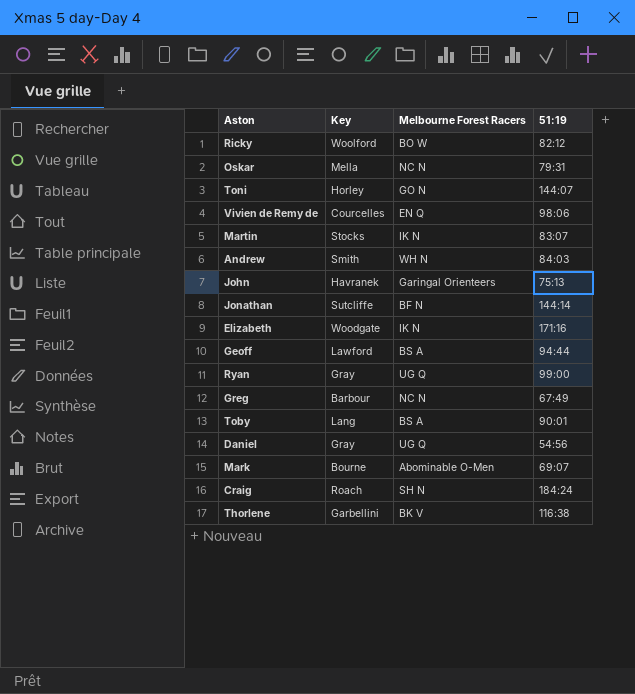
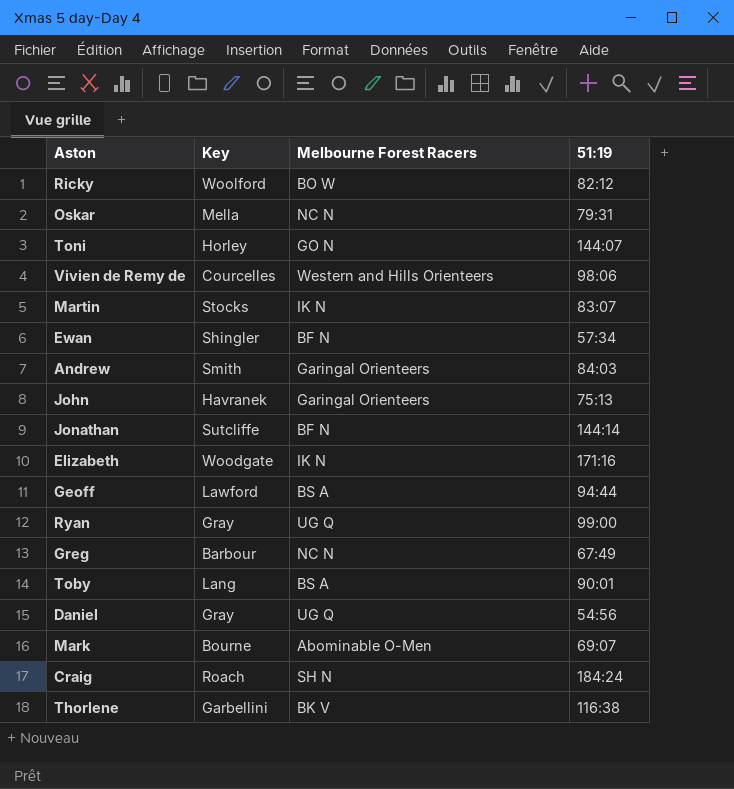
Vivien de Remy de | Melbourne Forest Racers: EN Q -> Western and Hills Orienteers
row Ewan: none -> Shingler | BF N | 57:34
Andrew | Melbourne Forest Racers: WH N -> Garingal Orienteers

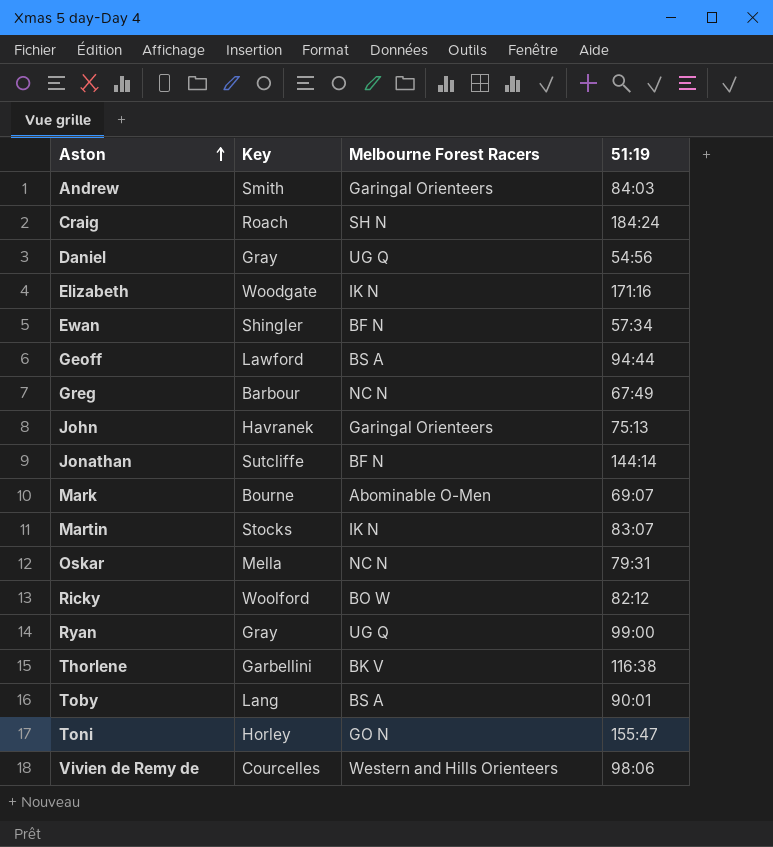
row order: none -> Aston ascending
Toni | 51:19: 144:07 -> 155:47

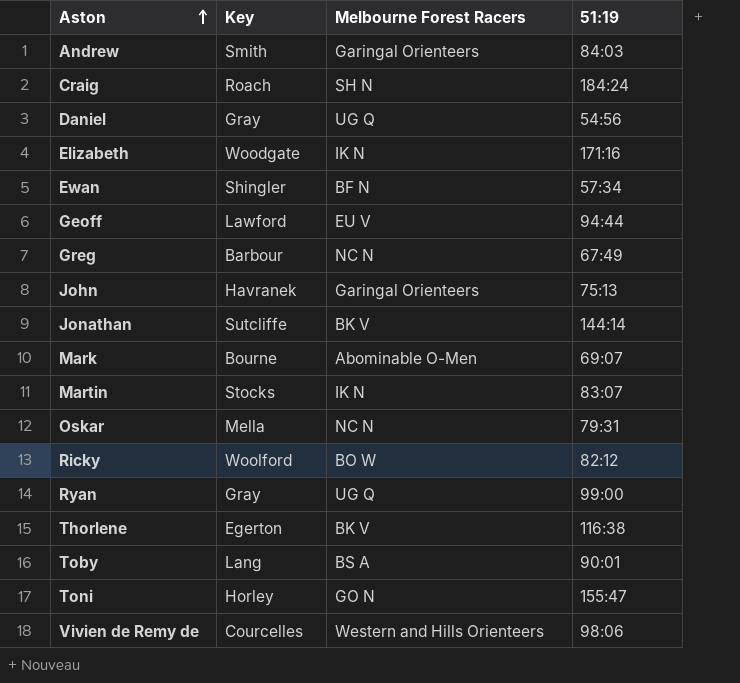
Geoff | Melbourne Forest Racers: BS A -> EU V
Jonathan | Melbourne Forest Racers: BF N -> BK V
Thorlene | Key: Garbellini -> Egerton

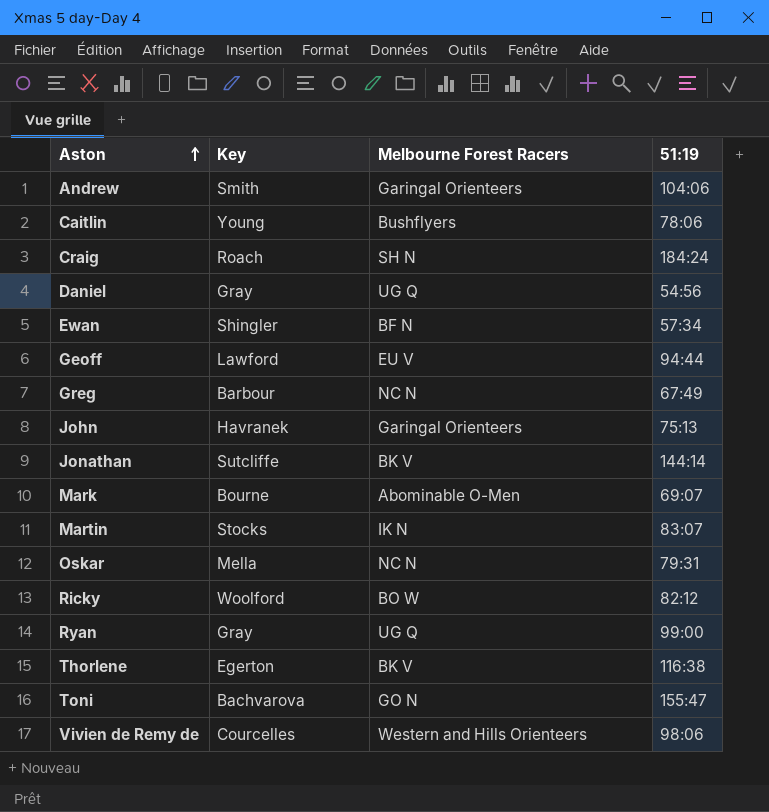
row Elizabeth: Woodgate | IK N | 171:16 -> none
row Toby: Lang | BS A | 90:01 -> none
Andrew | 51:19: 84:03 -> 104:06
row Caitlin: none -> Young | Bushflyers | 78:06
Toni | Key: Horley -> Bachvarova

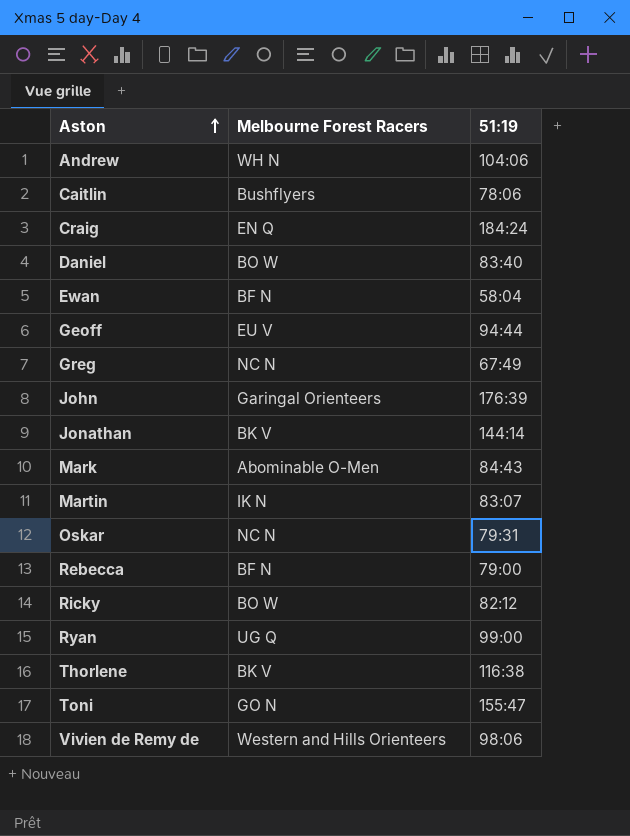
column Key | position: 2 -> none
Andrew | Melbourne Forest Racers: Garingal Orienteers -> WH N
Craig | Melbourne Forest Racers: SH N -> EN Q
Daniel | Melbourne Forest Racers: UG Q -> BO W
Daniel | 51:19: 54:56 -> 83:40
Ewan | 51:19: 57:34 -> 58:04
John | 51:19: 75:13 -> 176:39
Mark | 51:19: 69:07 -> 84:43
row Rebecca: none -> BF N | 79:00

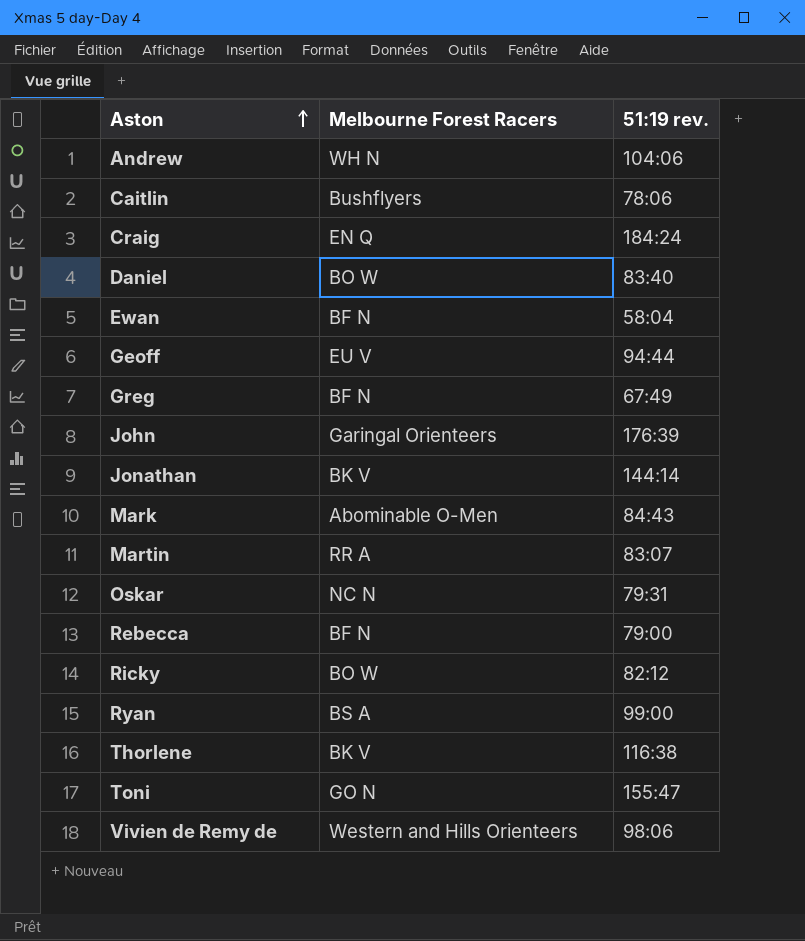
column name: 51:19 -> 51:19 rev.
Greg | Melbourne Forest Racers: NC N -> BF N
Martin | Melbourne Forest Racers: IK N -> RR A
Ryan | Melbourne Forest Racers: UG Q -> BS A

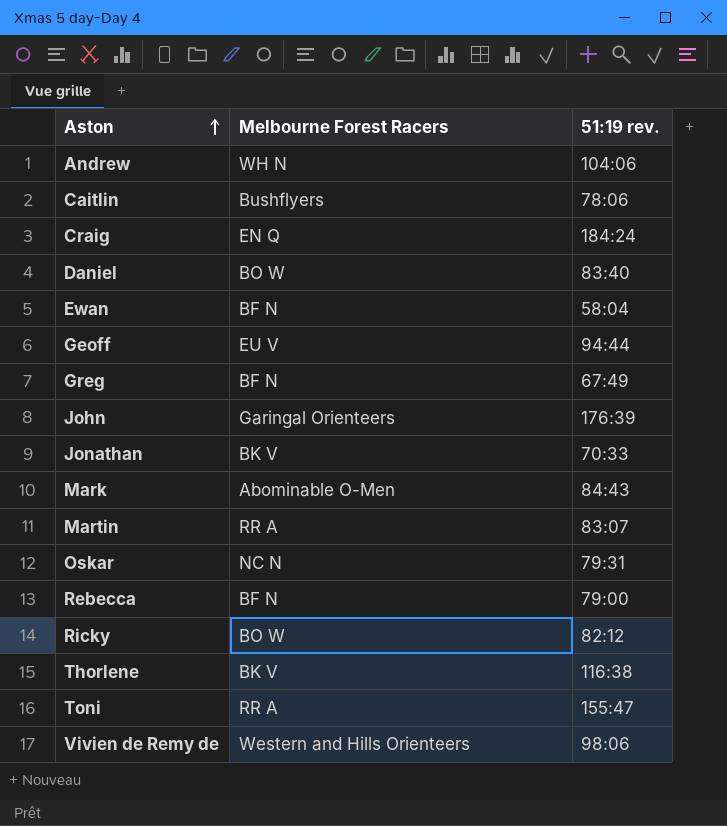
row Ryan: BS A | 99:00 -> none
Jonathan | 51:19 rev.: 144:14 -> 70:33
Toni | Melbourne Forest Racers: GO N -> RR A

